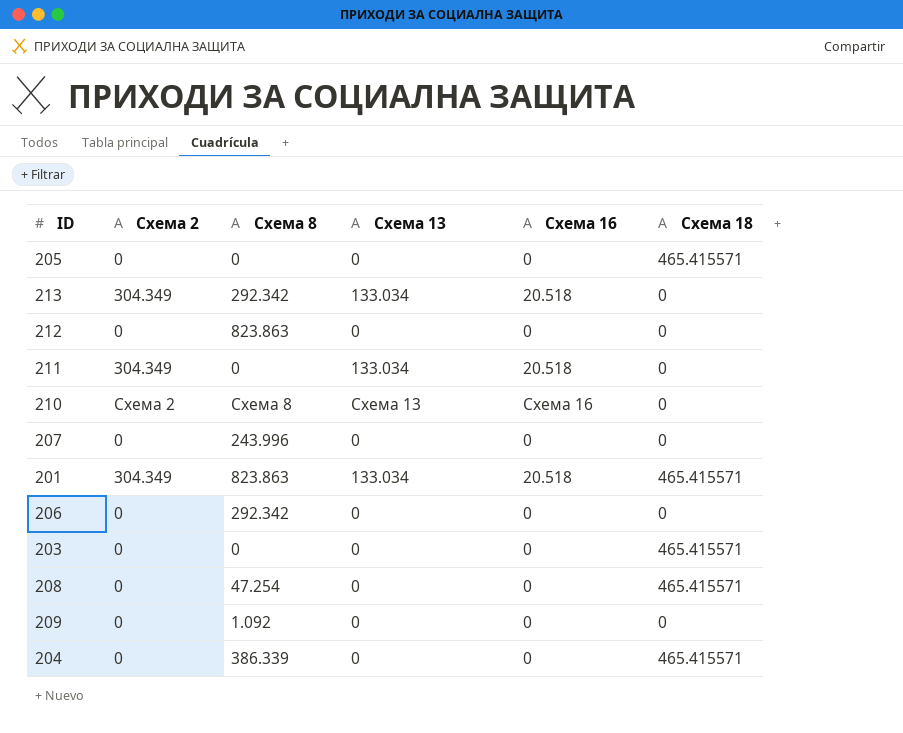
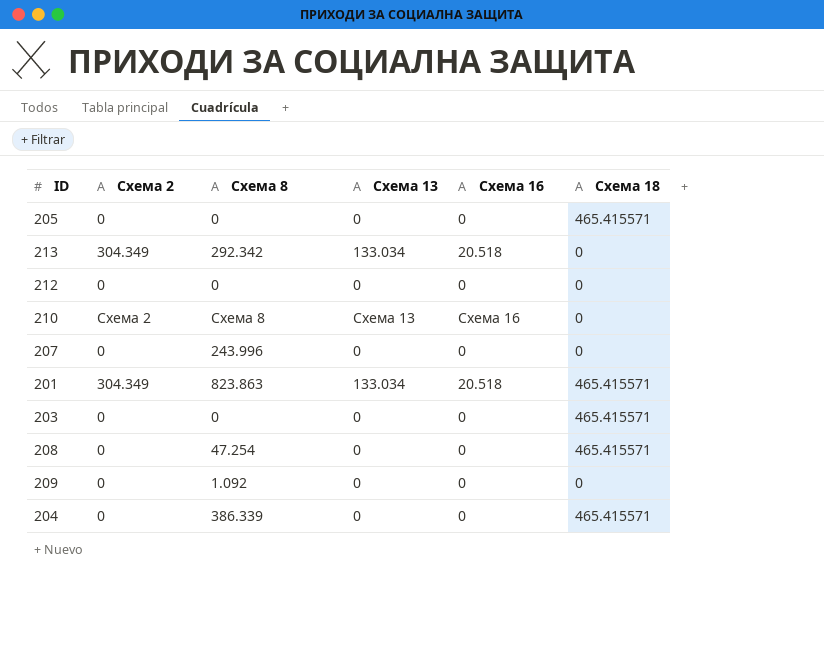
row 211: 304.349 | 0 | 133.034 | 20.518 | 0 -> none
row 206: 0 | 292.342 | 0 | 0 | 0 -> none
212 | Схема 8: 823.863 -> 0

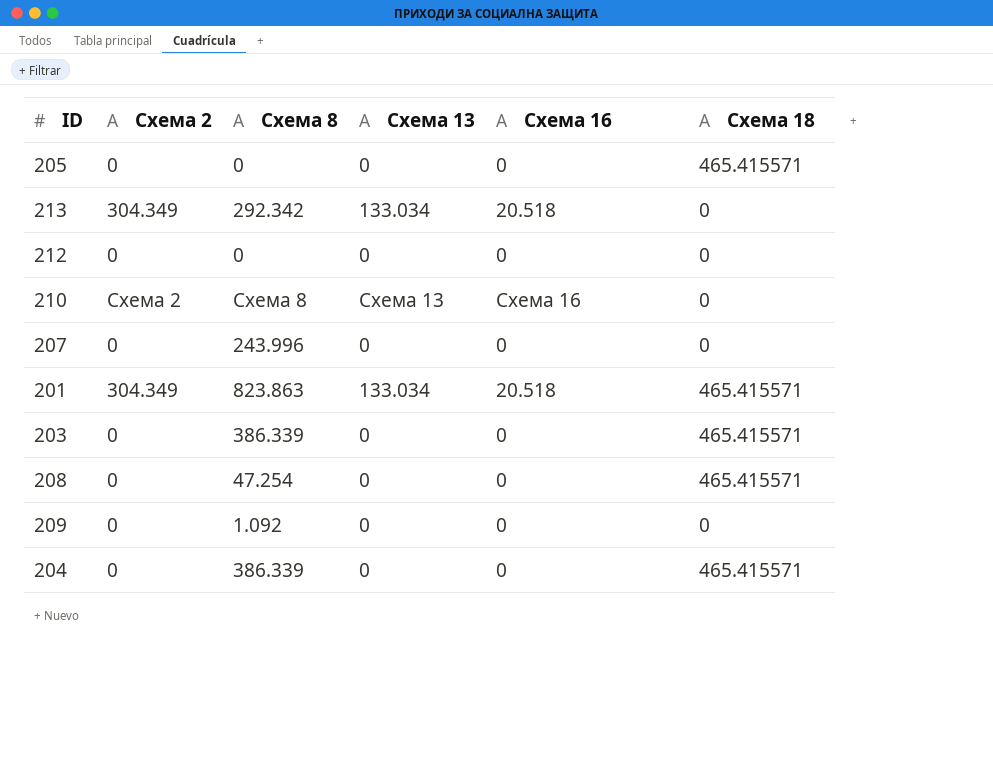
203 | Схема 8: 0 -> 386.339

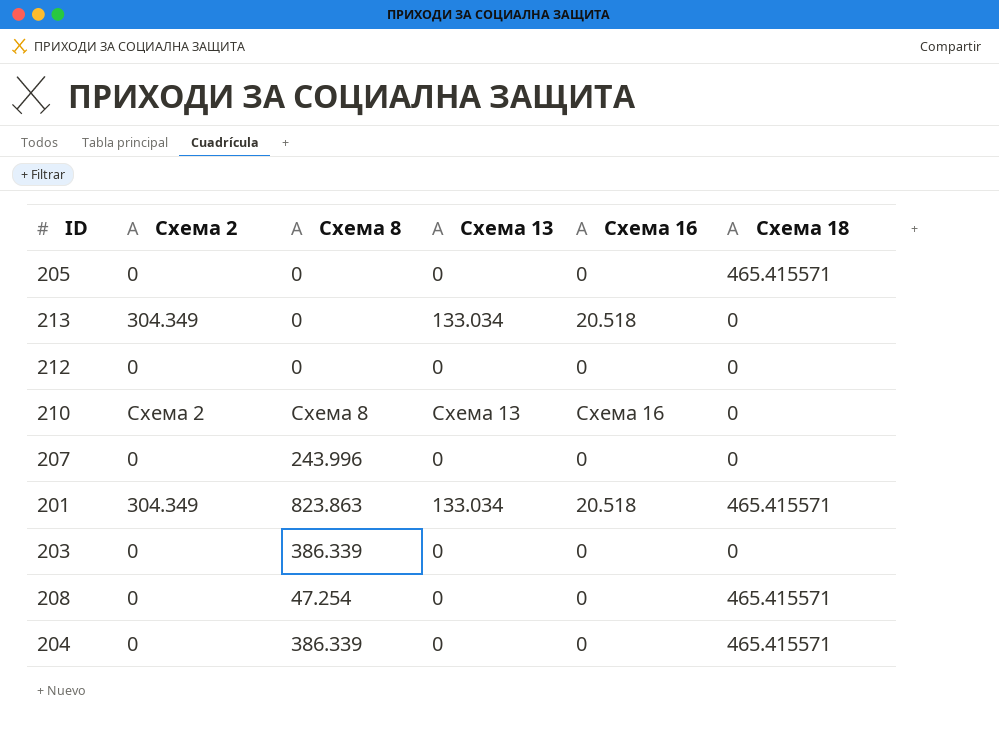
row 209: 0 | 1.092 | 0 | 0 | 0 -> none
213 | Схема 8: 292.342 -> 0
203 | Схема 18: 465.415571 -> 0

